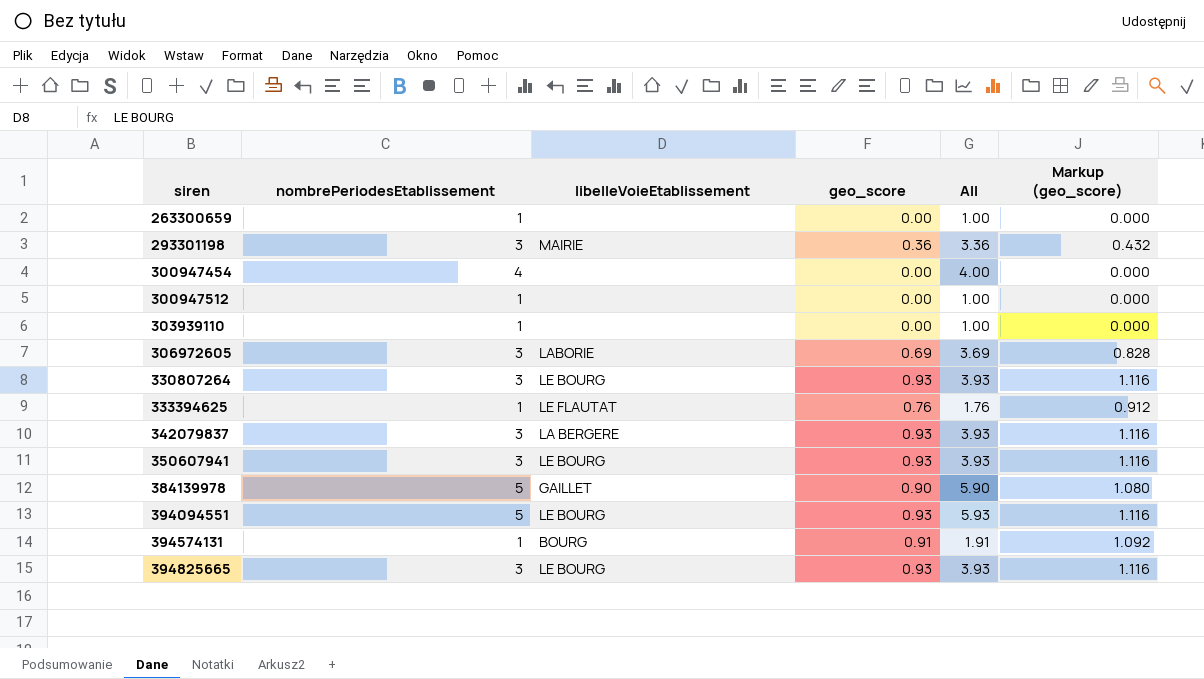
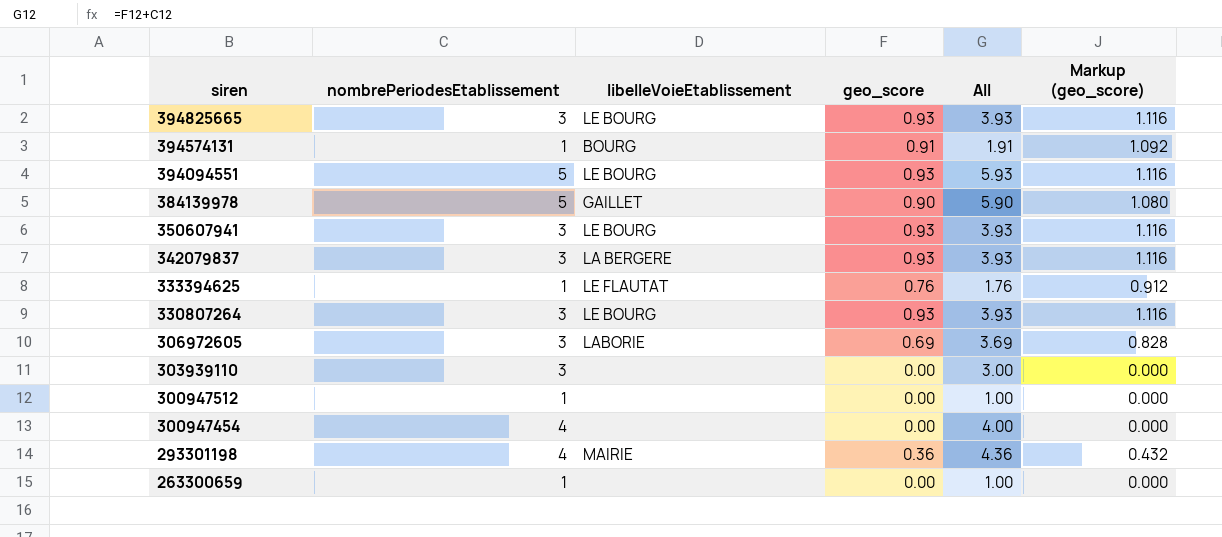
row order: siren ascending -> siren descending
303939110 | nombrePeriodesEtablissement: 1 -> 3
303939110 | All: 1.00 -> 3.00
293301198 | nombrePeriodesEtablissement: 3 -> 4
293301198 | All: 3.36 -> 4.36

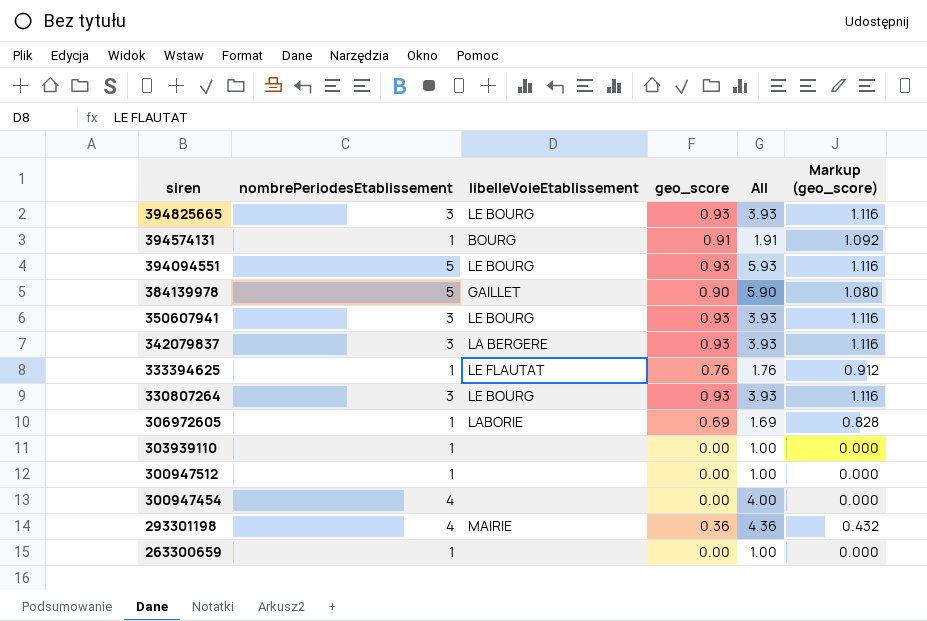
306972605 | nombrePeriodesEtablissement: 3 -> 1
306972605 | All: 3.69 -> 1.69
303939110 | nombrePeriodesEtablissement: 3 -> 1
303939110 | All: 3.00 -> 1.00

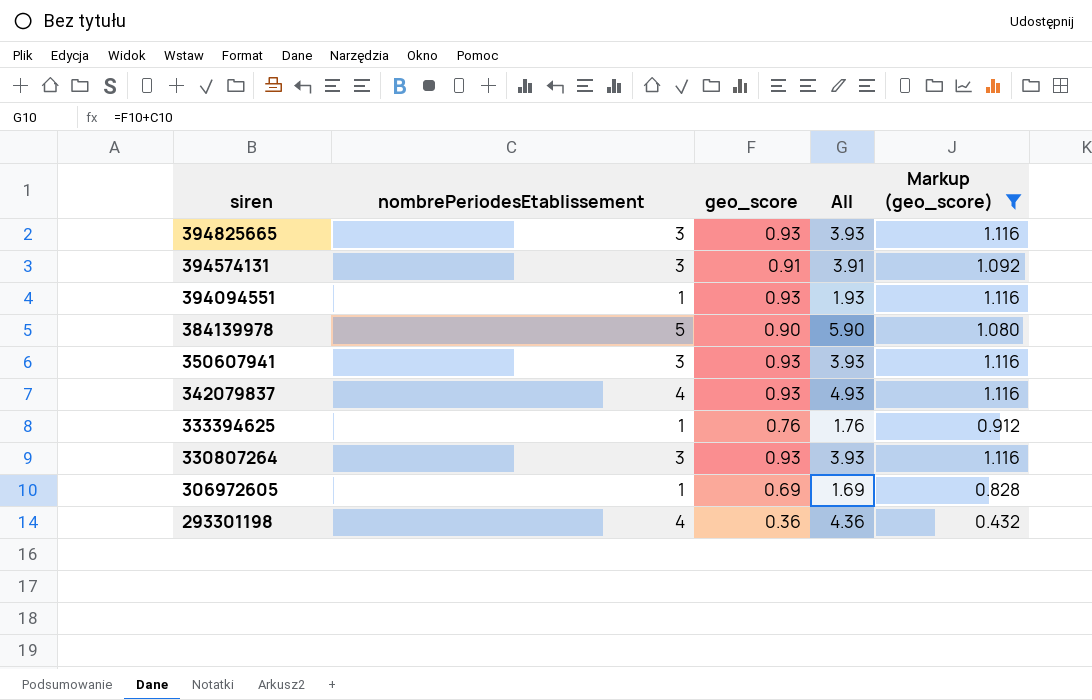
filter: none -> Markup (geo_score) != 0.000
column libelleVoieEtablissement | position: 3 -> none
394574131 | nombrePeriodesEtablissement: 1 -> 3
394574131 | All: 1.91 -> 3.91
394094551 | nombrePeriodesEtablissement: 5 -> 1
394094551 | All: 5.93 -> 1.93
342079837 | nombrePeriodesEtablissement: 3 -> 4
342079837 | All: 3.93 -> 4.93

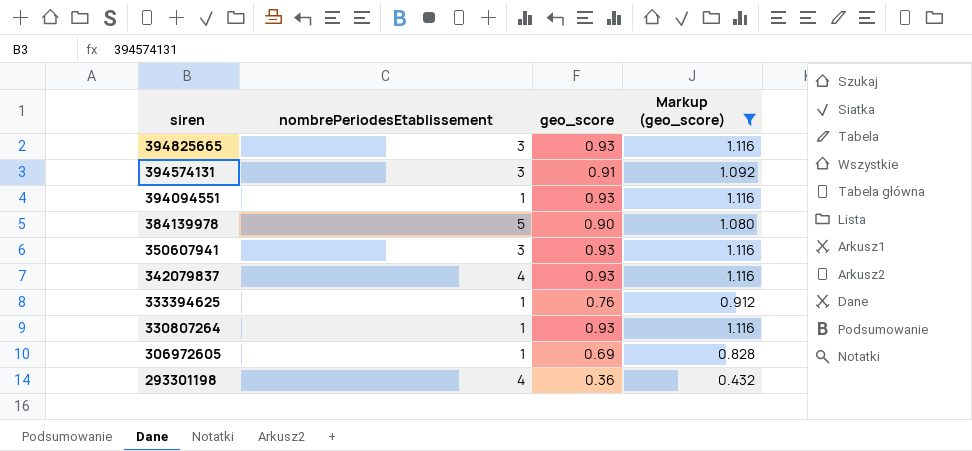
column All | formula: [nombrePeriodesEtablissement] + [geo_score] -> none
330807264 | nombrePeriodesEtablissement: 3 -> 1

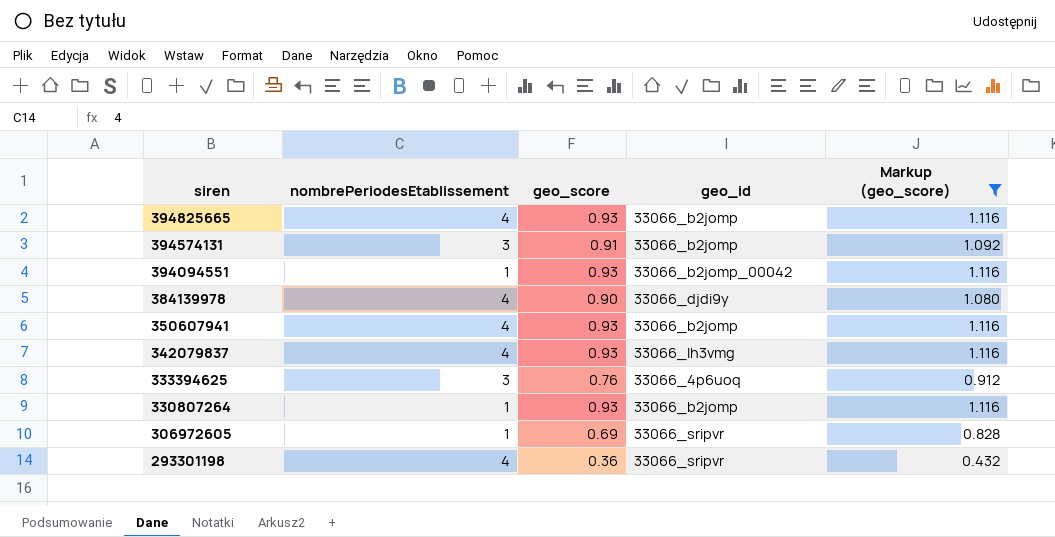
column geo_id | position: none -> 4
394825665 | nombrePeriodesEtablissement: 3 -> 4
384139978 | nombrePeriodesEtablissement: 5 -> 4
350607941 | nombrePeriodesEtablissement: 3 -> 4
333394625 | nombrePeriodesEtablissement: 1 -> 3

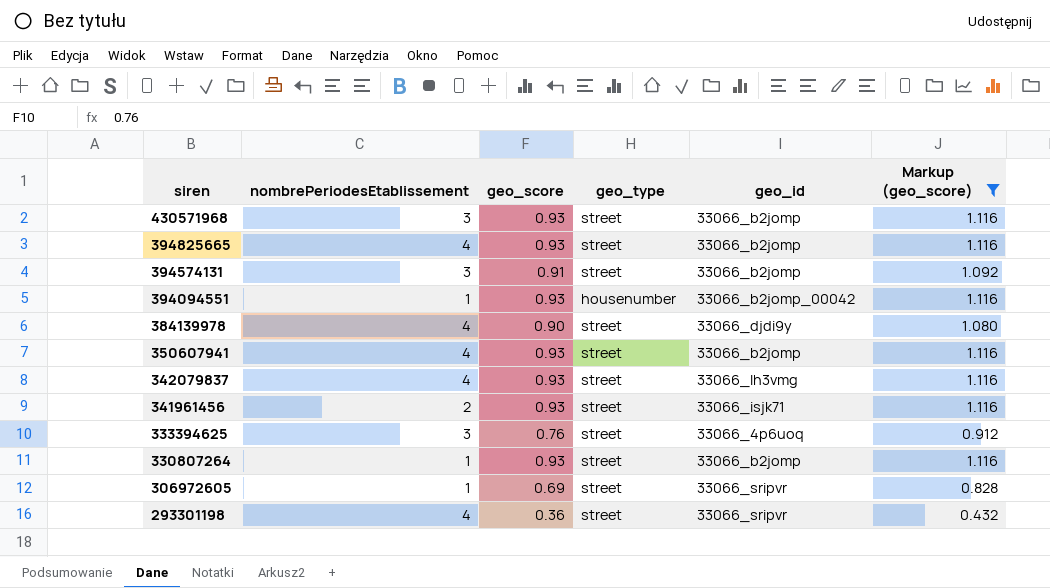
column geo_type | position: none -> 4
row 430571968: none -> 3 | 0.93 | street | 33066_b2jomp | 1.116
row 341961456: none -> 2 | 0.93 | street | 33066_isjk71 | 1.116

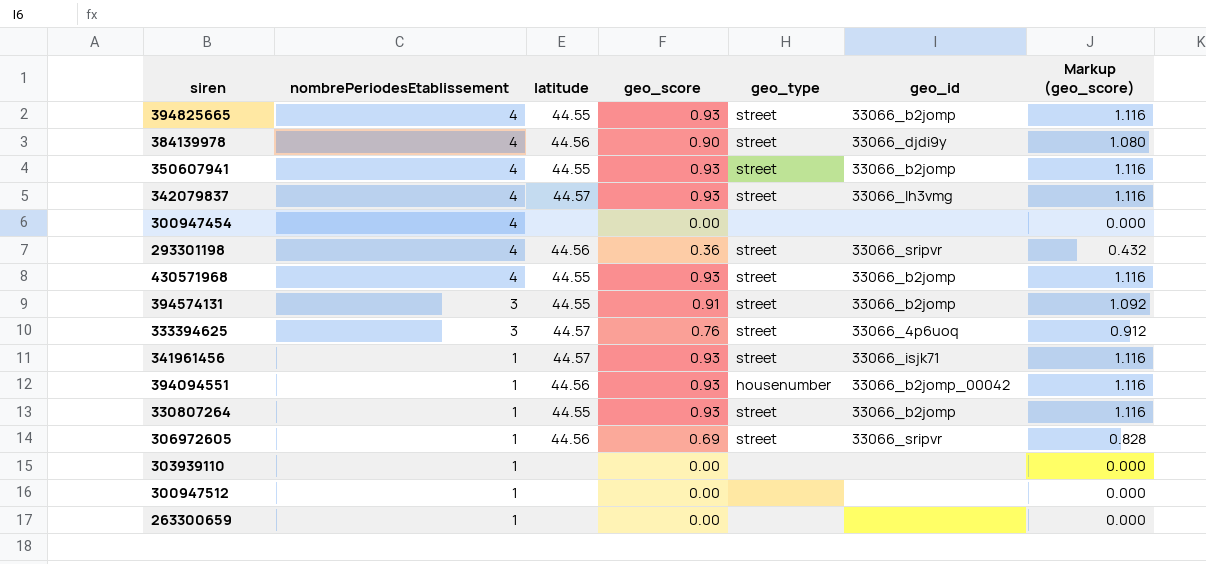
filter: Markup (geo_score) != 0.000 -> none
row order: siren descending -> nombrePeriodesEtablissement descending
column latitude | position: none -> 3
430571968 | nombrePeriodesEtablissement: 3 -> 4
341961456 | nombrePeriodesEtablissement: 2 -> 1

